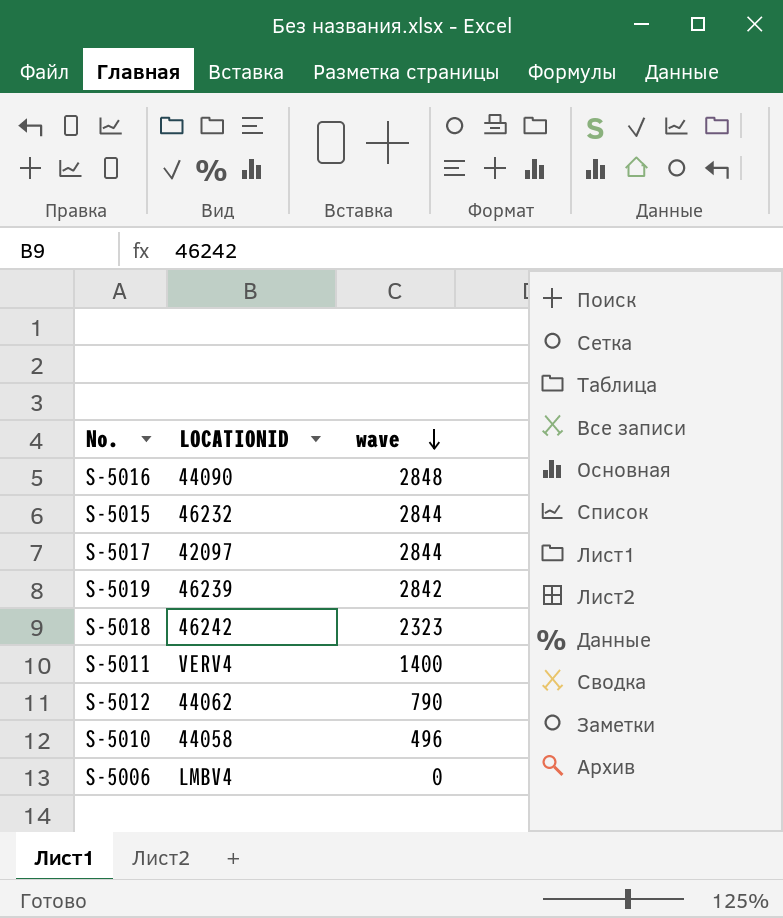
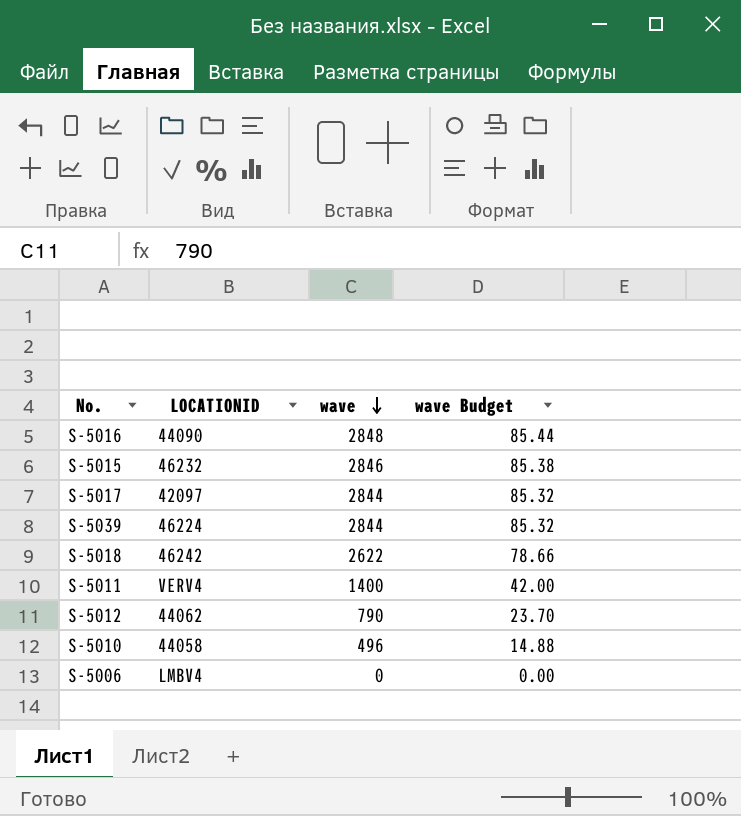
column wave Budget | formula: none -> [wave] * 0.03
row S-5019: 46239 | 2842 -> none
S-5015 | wave: 2844 -> 2846
row S-5039: none -> 46224 | 2844 | 85.32
S-5018 | wave: 2323 -> 2622

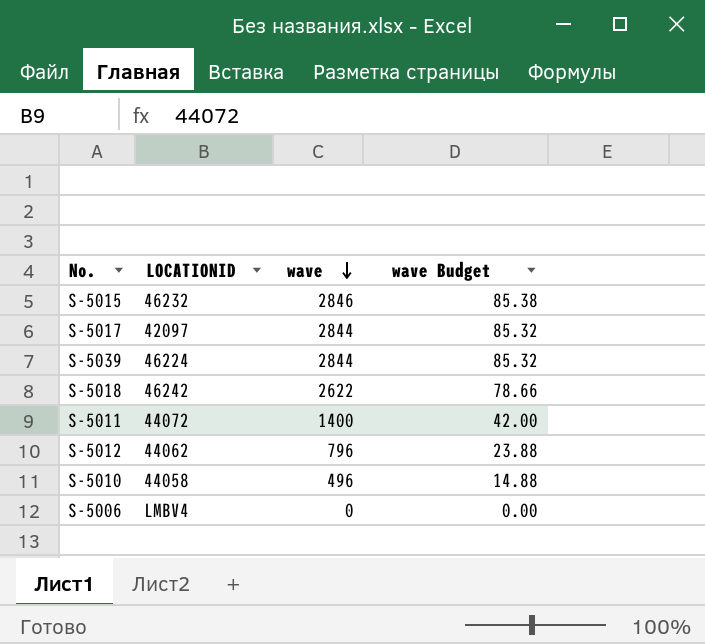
row S-5016: 44090 | 2848 | 85.44 -> none
S-5011 | LOCATIONID: VERV4 -> 44072
S-5012 | wave: 790 -> 796
S-5012 | wave Budget: 23.70 -> 23.88

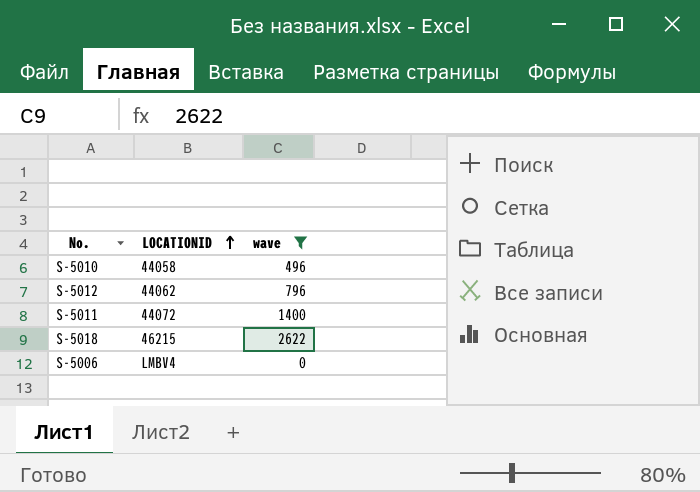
filter: none -> wave <= 2622
row order: wave descending -> LOCATIONID ascending
column wave Budget | formula: [wave] * 0.03 -> none
S-5018 | LOCATIONID: 46242 -> 46215

